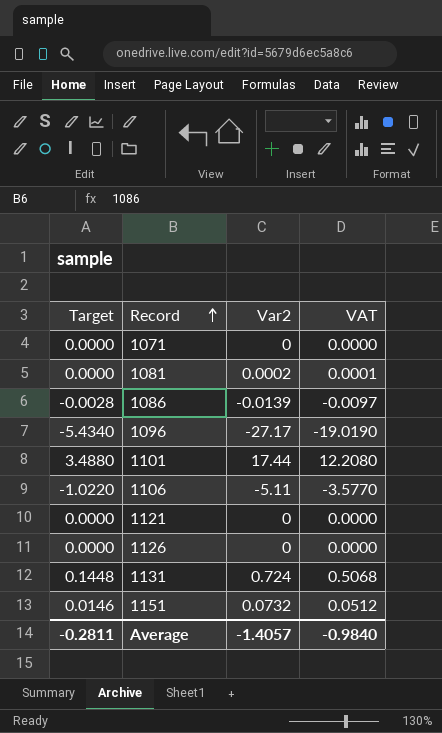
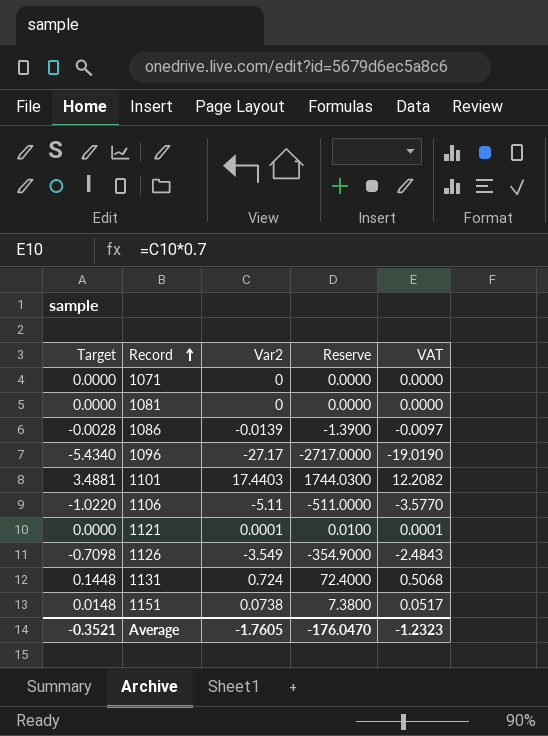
column Reserve | formula: none -> [Var2] * 100
1081 | Var2: 0.0002 -> 0
1081 | VAT: 0.0001 -> 0.0000
1101 | Target: 3.4880 -> 3.4881
1101 | Var2: 17.44 -> 17.4403
1101 | VAT: 12.2080 -> 12.2082
1121 | Var2: 0 -> 0.0001
1121 | VAT: 0.0000 -> 0.0001
1126 | Target: 0.0000 -> -0.7098
1126 | Var2: 0 -> -3.549
1126 | VAT: 0.0000 -> -2.4843
1151 | Target: 0.0146 -> 0.0148
1151 | Var2: 0.0732 -> 0.0738
1151 | VAT: 0.0512 -> 0.0517
Average | Target: -0.2811 -> -0.3521
Average | Var2: -1.4057 -> -1.7605
Average | VAT: -0.9840 -> -1.2323

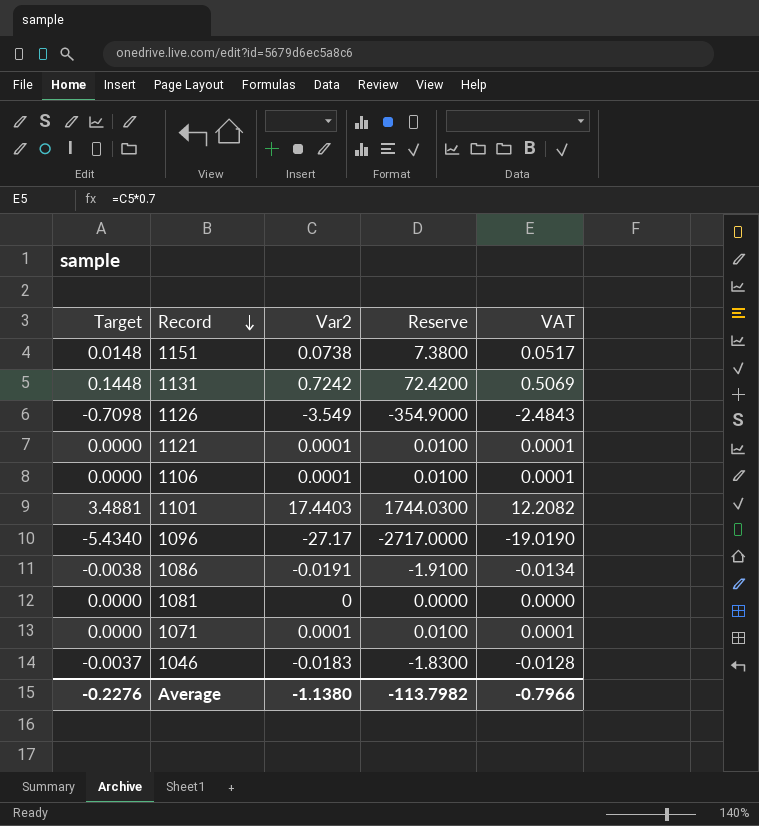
row order: Record ascending -> Record descending
1131 | Var2: 0.724 -> 0.7242
1131 | Reserve: 72.4000 -> 72.4200
1131 | VAT: 0.5068 -> 0.5069
1106 | Target: -1.0220 -> 0.0000
1106 | Var2: -5.11 -> 0.0001
1106 | Reserve: -511.0000 -> 0.0100
1106 | VAT: -3.5770 -> 0.0001
1086 | Target: -0.0028 -> -0.0038
1086 | Var2: -0.0139 -> -0.0191
1086 | Reserve: -1.3900 -> -1.9100
1086 | VAT: -0.0097 -> -0.0134
1071 | Var2: 0 -> 0.0001
1071 | Reserve: 0.0000 -> 0.0100
1071 | VAT: 0.0000 -> 0.0001
row 1046: none -> -0.0037 | -0.0183 | -1.8300 | -0.0128
Average | Target: -0.3521 -> -0.2276
Average | Var2: -1.7605 -> -1.1380
Average | Reserve: -176.0470 -> -113.7982
Average | VAT: -1.2323 -> -0.7966

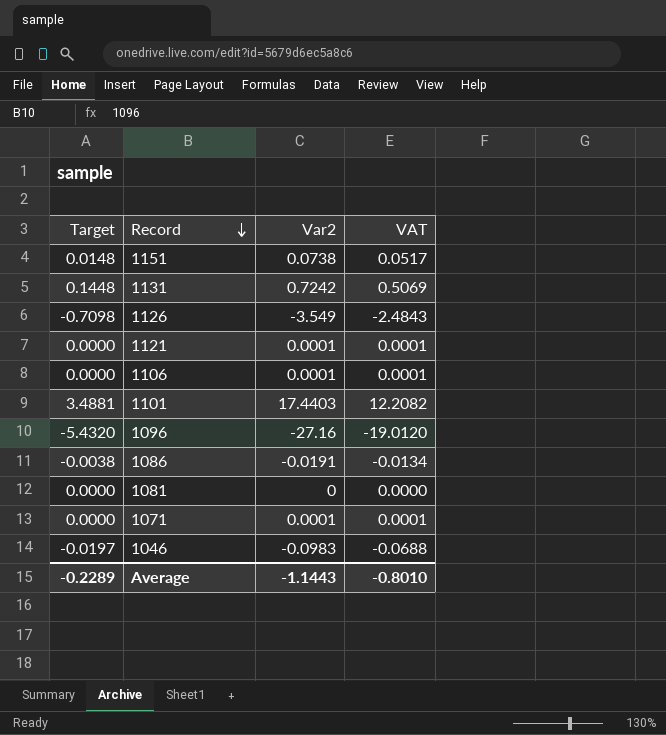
column Reserve | formula: [Var2] * 100 -> none
1096 | Target: -5.4340 -> -5.4320
1096 | Var2: -27.17 -> -27.16
1096 | VAT: -19.0190 -> -19.0120
1046 | Target: -0.0037 -> -0.0197
1046 | Var2: -0.0183 -> -0.0983
1046 | VAT: -0.0128 -> -0.0688
Average | Target: -0.2276 -> -0.2289
Average | Var2: -1.1380 -> -1.1443
Average | VAT: -0.7966 -> -0.8010

